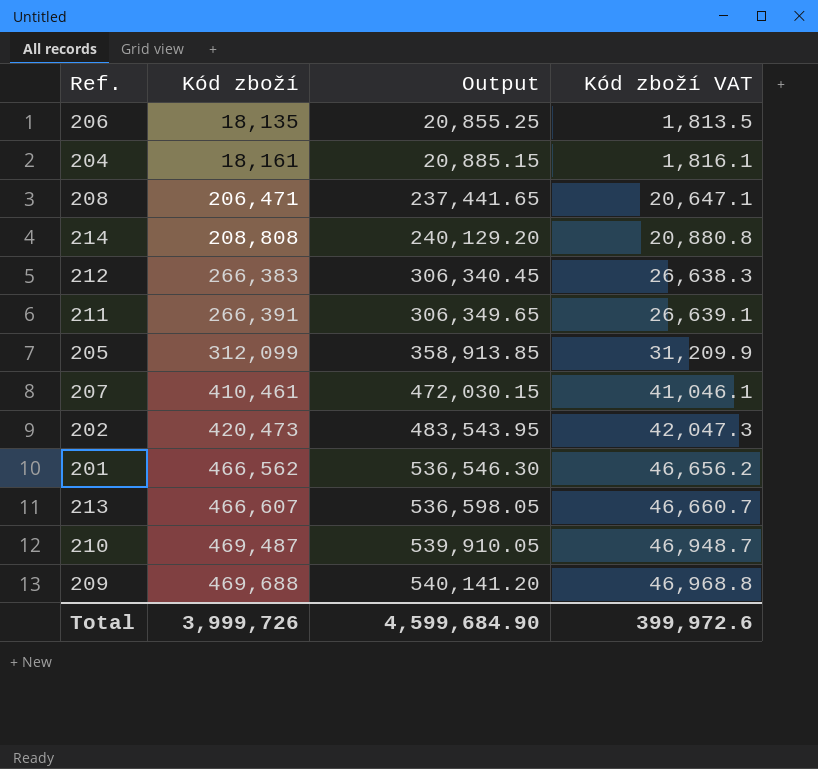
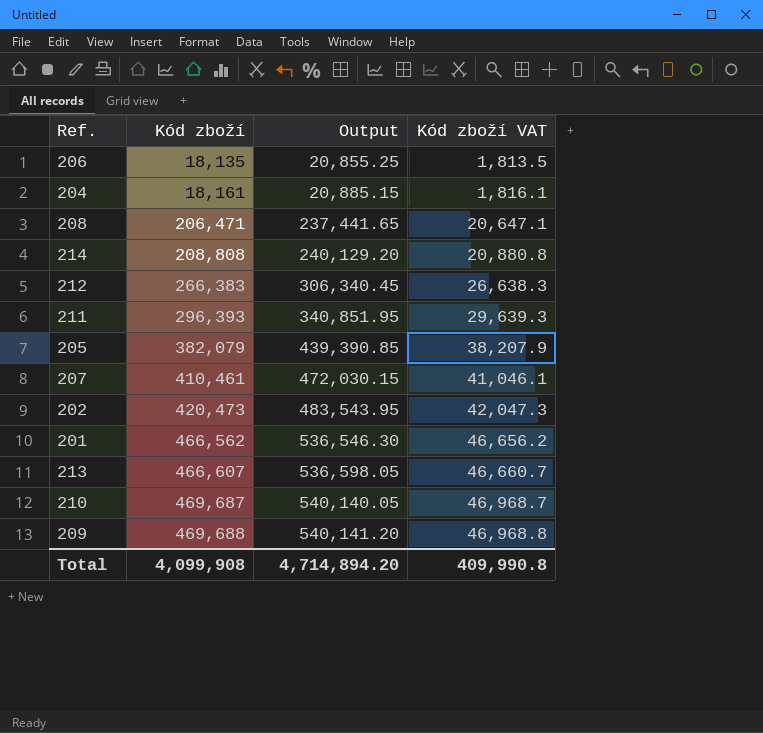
211 | Kód zboží: 266,391 -> 296,393
211 | Output: 306,349.65 -> 340,851.95
211 | Kód zboží VAT: 26,639.1 -> 29,639.3
205 | Kód zboží: 312,099 -> 382,079
205 | Output: 358,913.85 -> 439,390.85
205 | Kód zboží VAT: 31,209.9 -> 38,207.9
210 | Kód zboží: 469,487 -> 469,687
210 | Output: 539,910.05 -> 540,140.05
210 | Kód zboží VAT: 46,948.7 -> 46,968.7
Total | Kód zboží: 3,999,726 -> 4,099,908
Total | Output: 4,599,684.90 -> 4,714,894.20
Total | Kód zboží VAT: 399,972.6 -> 409,990.8

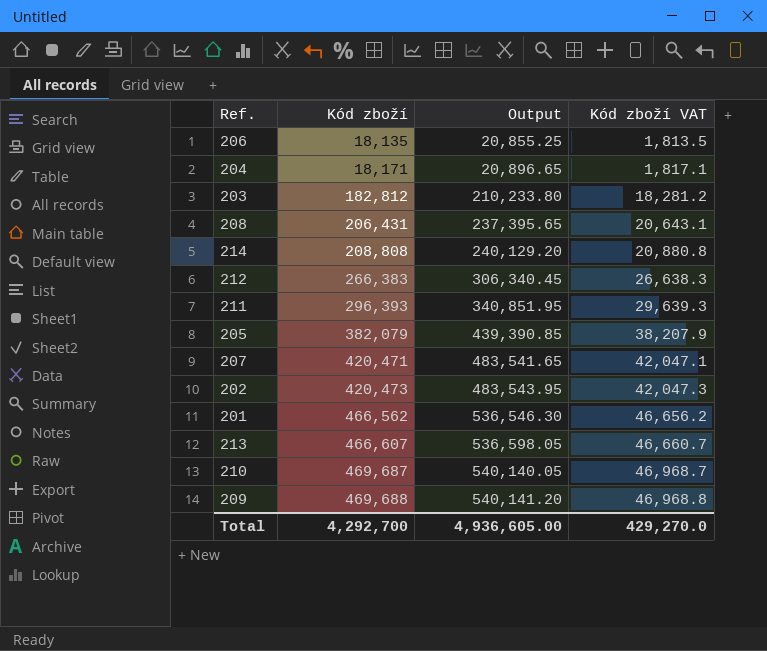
204 | Kód zboží: 18,161 -> 18,171
204 | Output: 20,885.15 -> 20,896.65
204 | Kód zboží VAT: 1,816.1 -> 1,817.1
row 203: none -> 182,812 | 210,233.80 | 18,281.2
208 | Kód zboží: 206,471 -> 206,431
208 | Output: 237,441.65 -> 237,395.65
208 | Kód zboží VAT: 20,647.1 -> 20,643.1
207 | Kód zboží: 410,461 -> 420,471
207 | Output: 472,030.15 -> 483,541.65
207 | Kód zboží VAT: 41,046.1 -> 42,047.1
Total | Kód zboží: 4,099,908 -> 4,292,700
Total | Output: 4,714,894.20 -> 4,936,605.00
Total | Kód zboží VAT: 409,990.8 -> 429,270.0

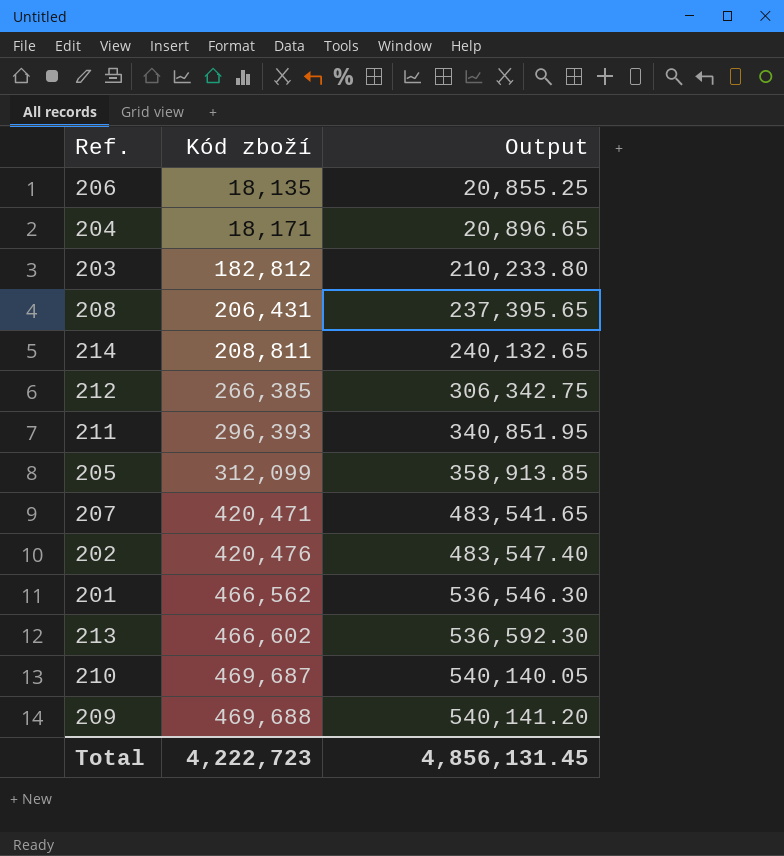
column Kód zboží VAT | formula: [Kód zboží] * 0.1 -> none
214 | Kód zboží: 208,808 -> 208,811
214 | Output: 240,129.20 -> 240,132.65
212 | Kód zboží: 266,383 -> 266,385
212 | Output: 306,340.45 -> 306,342.75
205 | Kód zboží: 382,079 -> 312,099
205 | Output: 439,390.85 -> 358,913.85
202 | Kód zboží: 420,473 -> 420,476
202 | Output: 483,543.95 -> 483,547.40
213 | Kód zboží: 466,607 -> 466,602
213 | Output: 536,598.05 -> 536,592.30
Total | Kód zboží: 4,292,700 -> 4,222,723
Total | Output: 4,936,605.00 -> 4,856,131.45

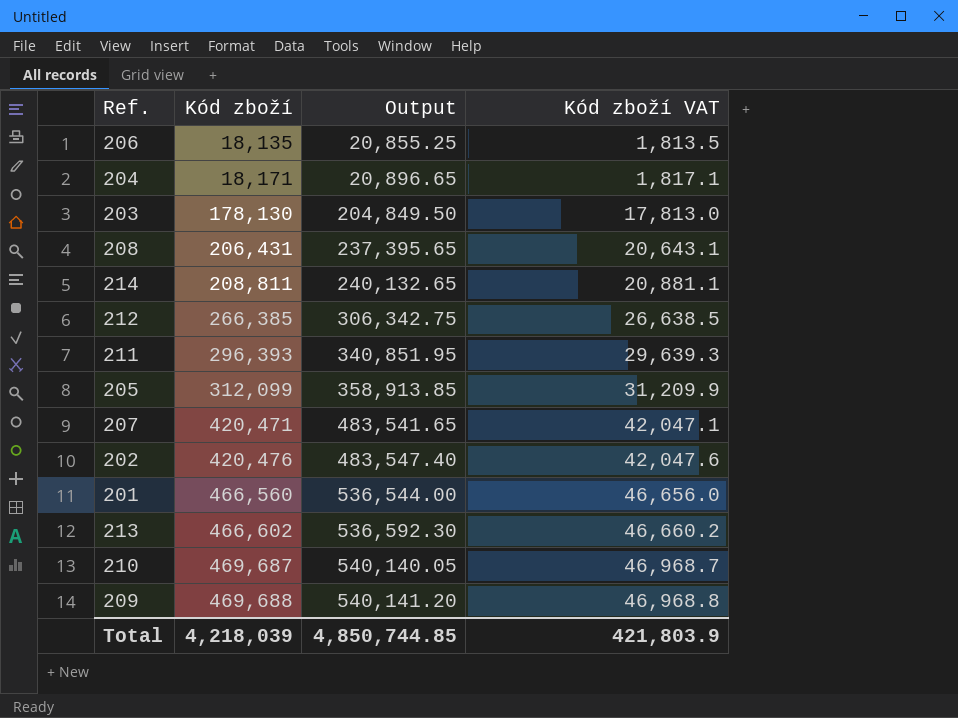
column Kód zboží VAT | formula: none -> [Kód zboží] * 0.1
203 | Kód zboží: 182,812 -> 178,130
203 | Output: 210,233.80 -> 204,849.50
201 | Kód zboží: 466,562 -> 466,560
201 | Output: 536,546.30 -> 536,544.00
Total | Kód zboží: 4,222,723 -> 4,218,039
Total | Output: 4,856,131.45 -> 4,850,744.85

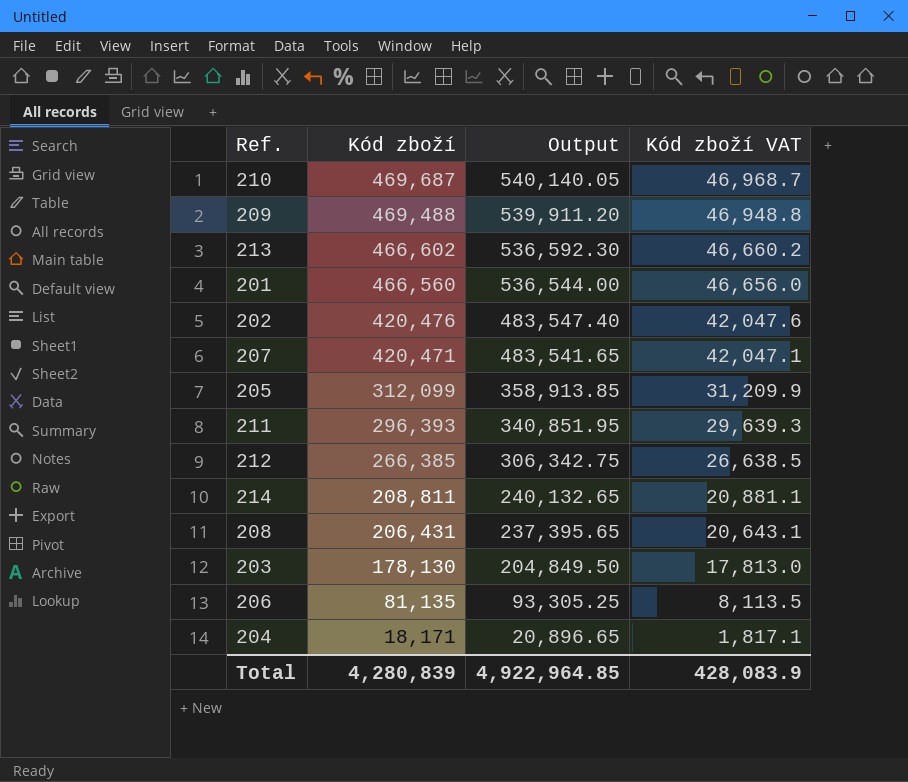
row order: Kód zboží ascending -> Kód zboží descending
209 | Kód zboží: 469,688 -> 469,488
209 | Output: 540,141.20 -> 539,911.20
209 | Kód zboží VAT: 46,968.8 -> 46,948.8
206 | Kód zboží: 18,135 -> 81,135
206 | Output: 20,855.25 -> 93,305.25
206 | Kód zboží VAT: 1,813.5 -> 8,113.5
Total | Kód zboží: 4,218,039 -> 4,280,839
Total | Output: 4,850,744.85 -> 4,922,964.85
Total | Kód zboží VAT: 421,803.9 -> 428,083.9

